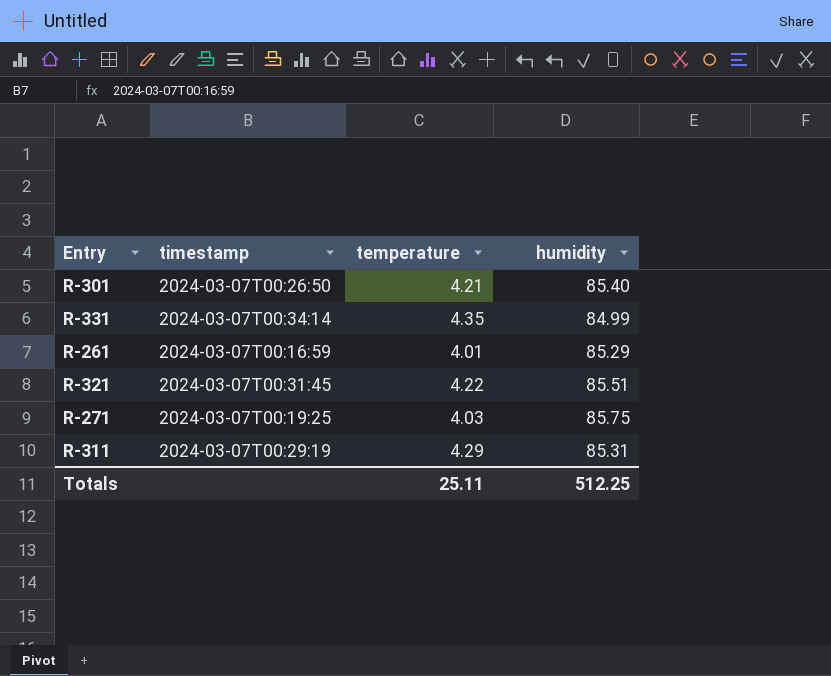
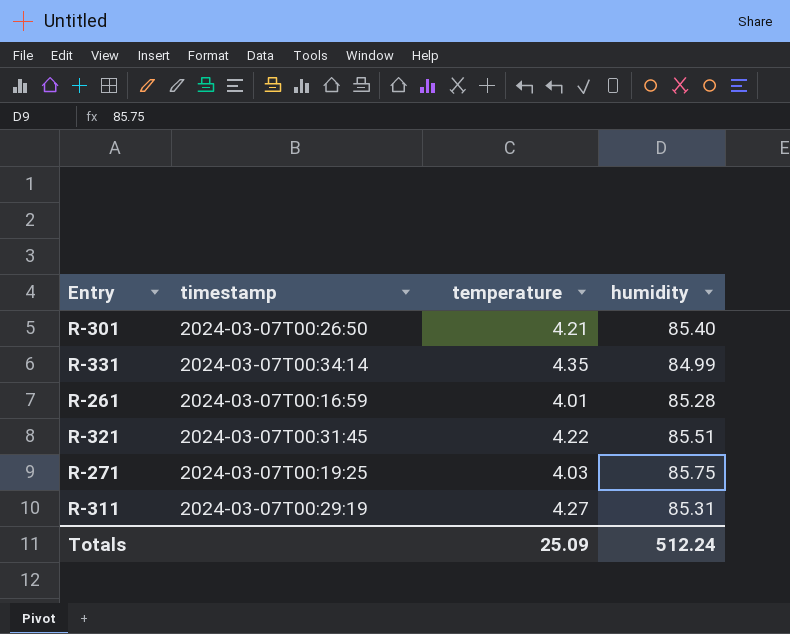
R-261 | humidity: 85.29 -> 85.28
R-311 | temperature: 4.29 -> 4.27
Totals | temperature: 25.11 -> 25.09
Totals | humidity: 512.25 -> 512.24

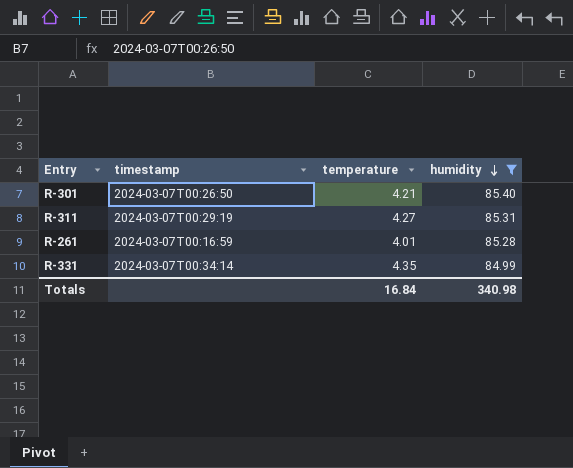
filter: none -> humidity <= 85.40
row order: none -> humidity descending
Totals | temperature: 25.09 -> 16.84
Totals | humidity: 512.24 -> 340.98

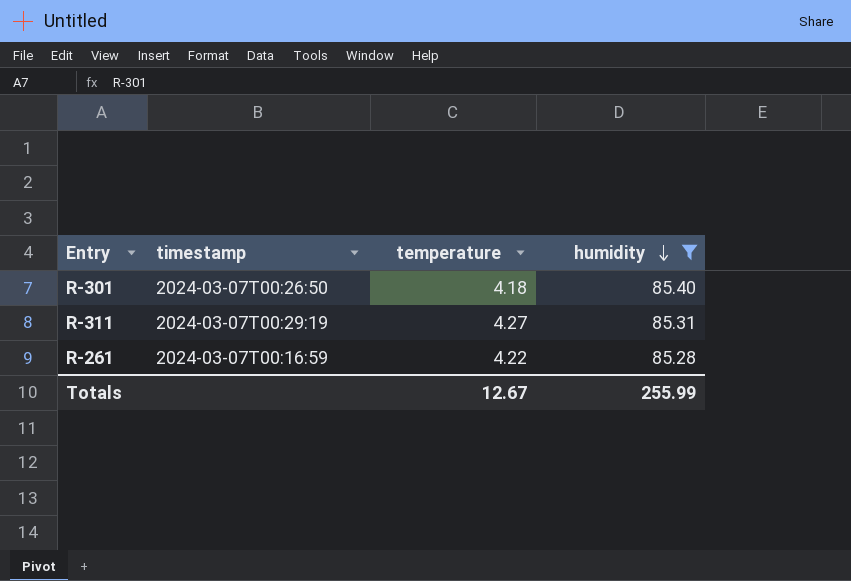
row R-331: 2024-03-07T00:34:14 | 4.35 | 84.99 -> none
R-301 | temperature: 4.21 -> 4.18
R-261 | temperature: 4.01 -> 4.22
Totals | temperature: 16.84 -> 12.67
Totals | humidity: 340.98 -> 255.99

